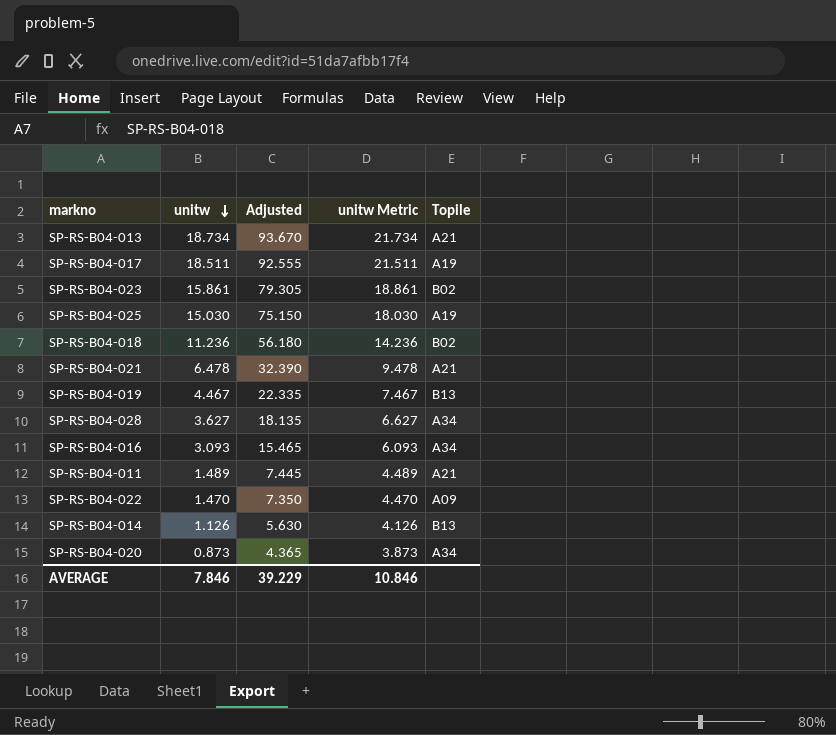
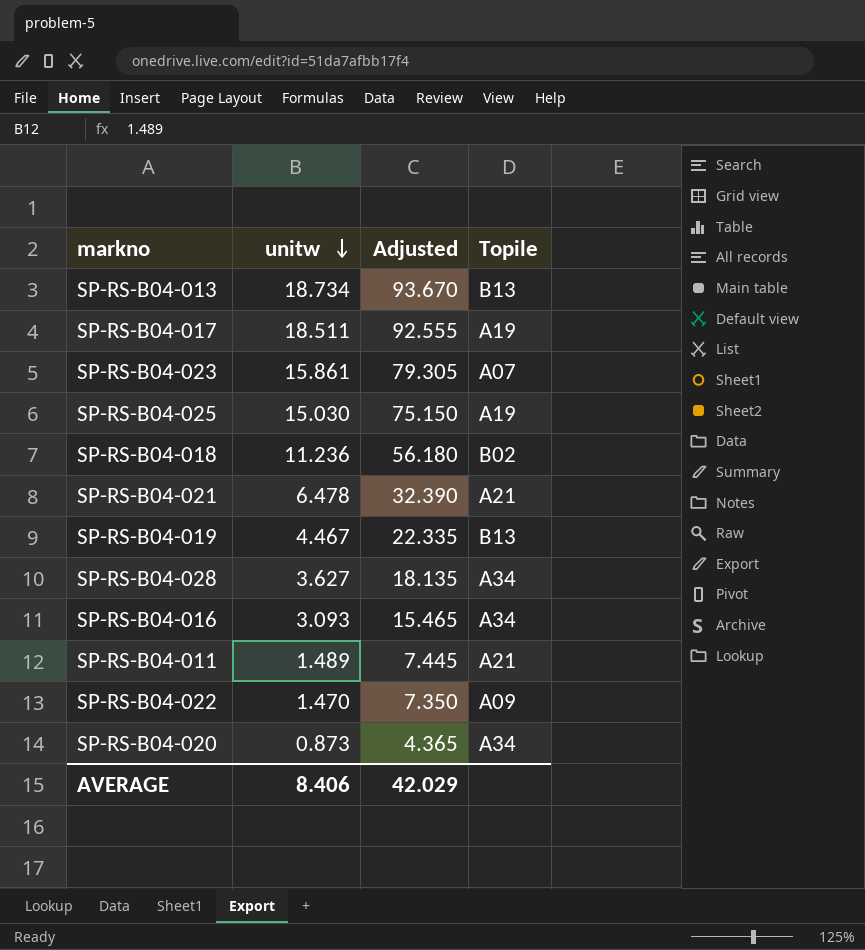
column unitw Metric | formula: [unitw] + 3 -> none
row SP-RS-B04-014: 1.126 | 5.630 | 4.126 | B13 -> none
SP-RS-B04-013 | Topile: A21 -> B13
SP-RS-B04-023 | Topile: B02 -> A07
AVERAGE | unitw: 7.846 -> 8.406
AVERAGE | Adjusted: 39.229 -> 42.029

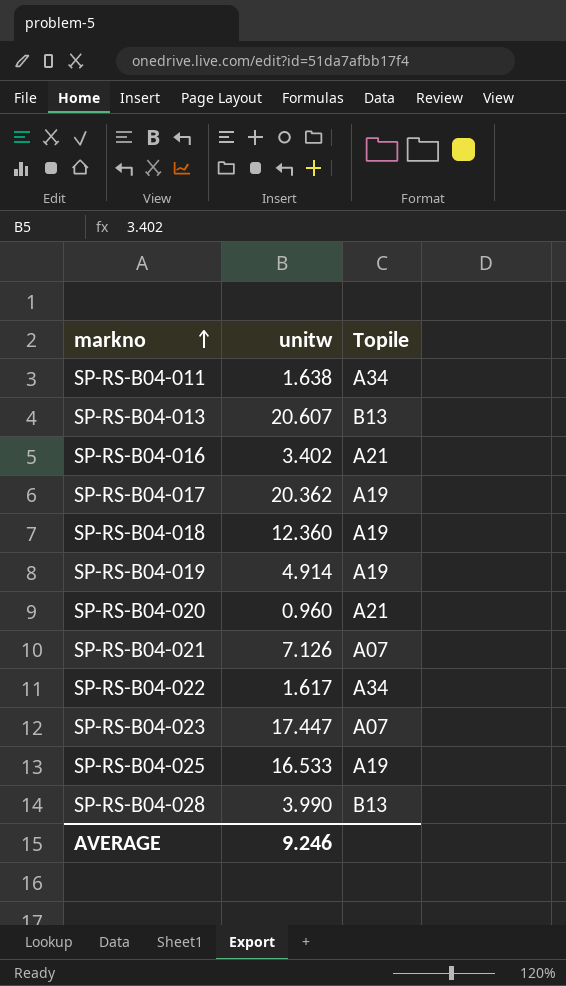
row order: unitw descending -> markno ascending
column Adjusted | formula: [unitw] * 5 -> none
SP-RS-B04-011 | unitw: 1.489 -> 1.638
SP-RS-B04-011 | Topile: A21 -> A34
SP-RS-B04-013 | unitw: 18.734 -> 20.607
SP-RS-B04-016 | unitw: 3.093 -> 3.402
SP-RS-B04-016 | Topile: A34 -> A21
SP-RS-B04-017 | unitw: 18.511 -> 20.362
SP-RS-B04-018 | unitw: 11.236 -> 12.360
SP-RS-B04-018 | Topile: B02 -> A19
SP-RS-B04-019 | unitw: 4.467 -> 4.914
SP-RS-B04-019 | Topile: B13 -> A19
SP-RS-B04-020 | unitw: 0.873 -> 0.960
SP-RS-B04-020 | Topile: A34 -> A21
SP-RS-B04-021 | unitw: 6.478 -> 7.126
SP-RS-B04-021 | Topile: A21 -> A07
SP-RS-B04-022 | unitw: 1.470 -> 1.617
SP-RS-B04-022 | Topile: A09 -> A34
SP-RS-B04-023 | unitw: 15.861 -> 17.447
SP-RS-B04-025 | unitw: 15.030 -> 16.533
SP-RS-B04-028 | unitw: 3.627 -> 3.990
SP-RS-B04-028 | Topile: A34 -> B13
AVERAGE | unitw: 8.406 -> 9.246

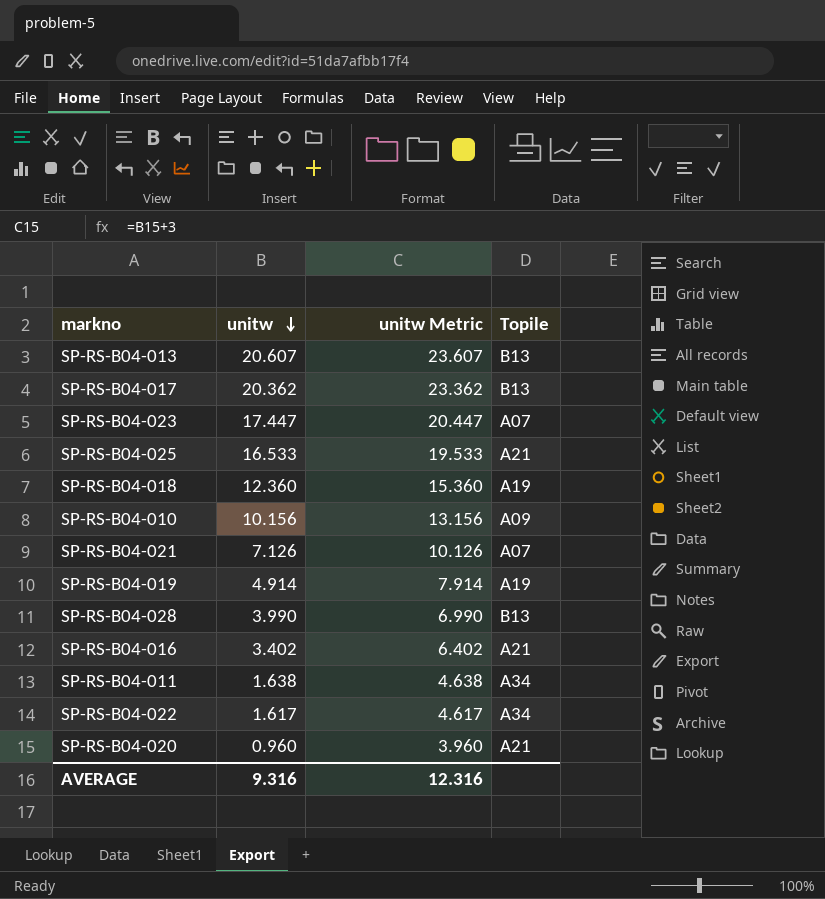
row order: markno ascending -> unitw descending
column unitw Metric | formula: none -> [unitw] + 3
SP-RS-B04-017 | Topile: A19 -> B13
SP-RS-B04-025 | Topile: A19 -> A21
row SP-RS-B04-010: none -> 10.156 | 13.156 | A09
AVERAGE | unitw: 9.246 -> 9.316

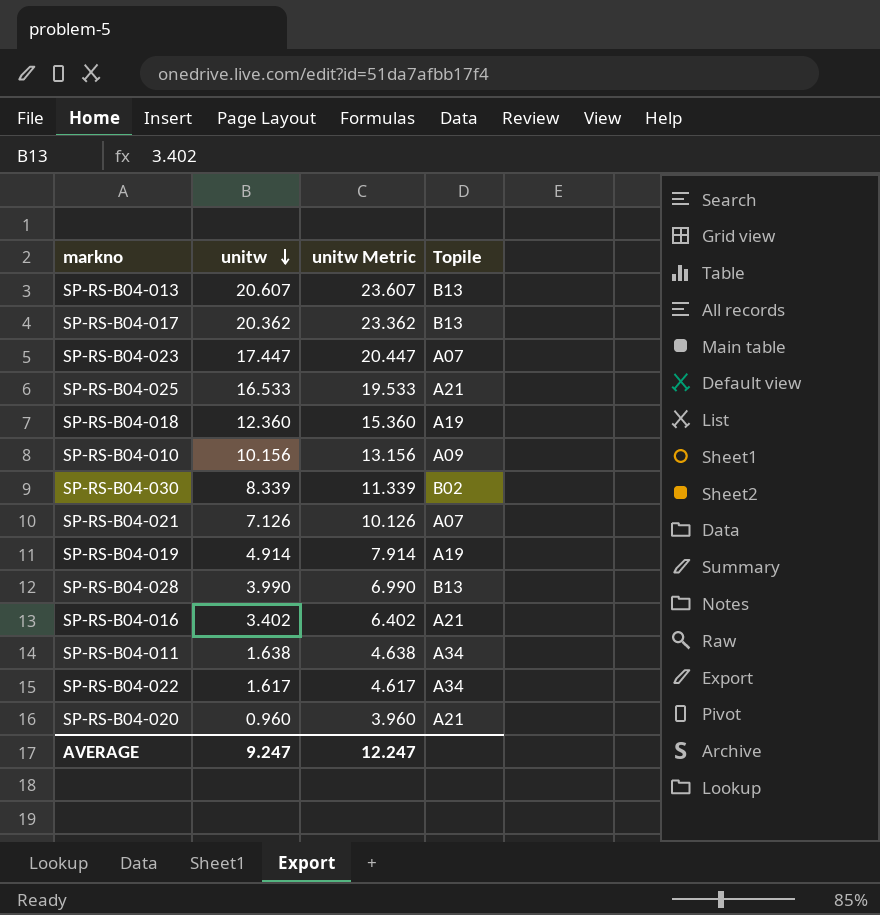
row SP-RS-B04-030: none -> 8.339 | 11.339 | B02
AVERAGE | unitw: 9.316 -> 9.247
AVERAGE | unitw Metric: 12.316 -> 12.247

